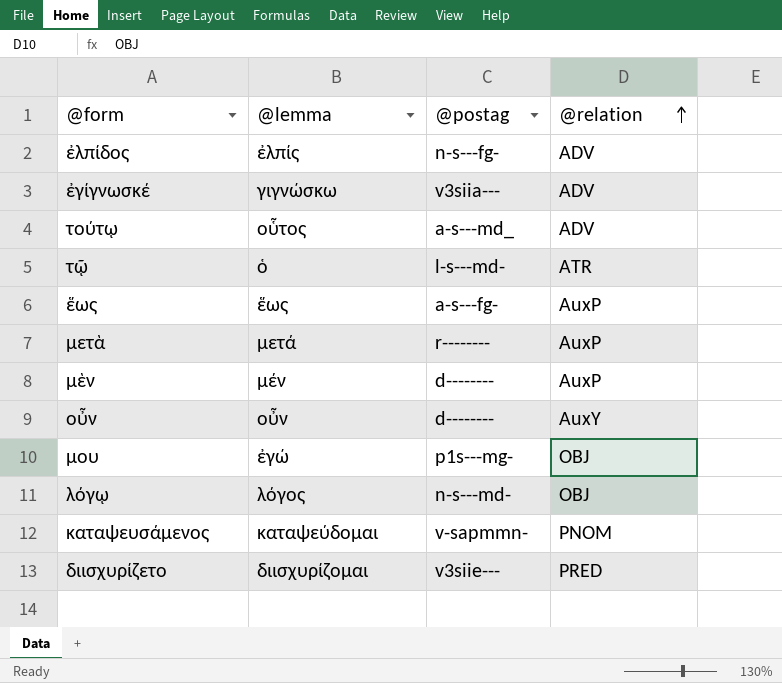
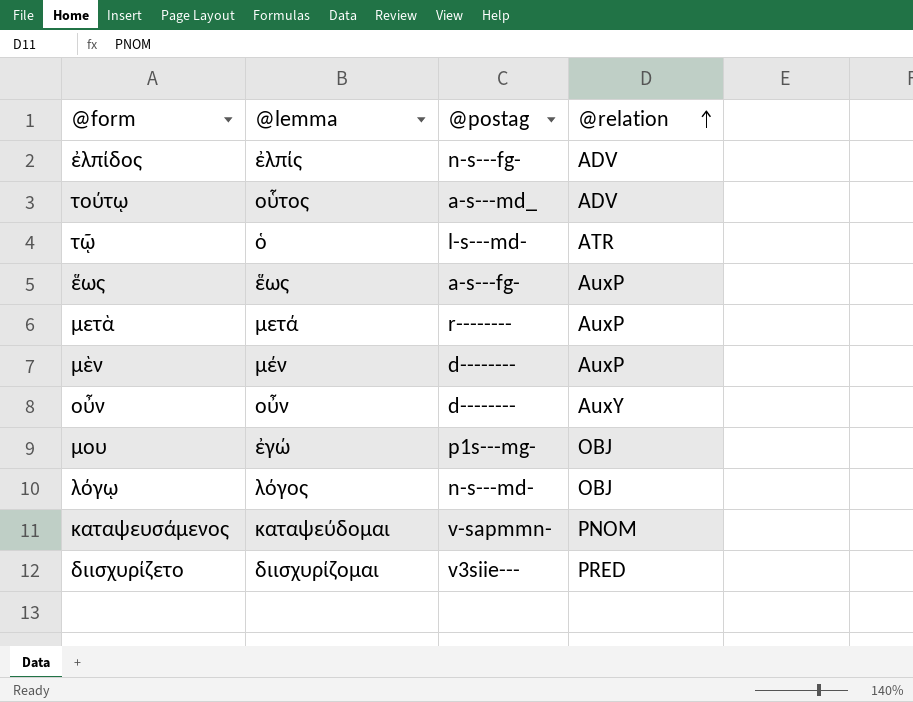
row ἐγίγνωσκέ: γιγνώσκω | v3siia--- | ADV -> none

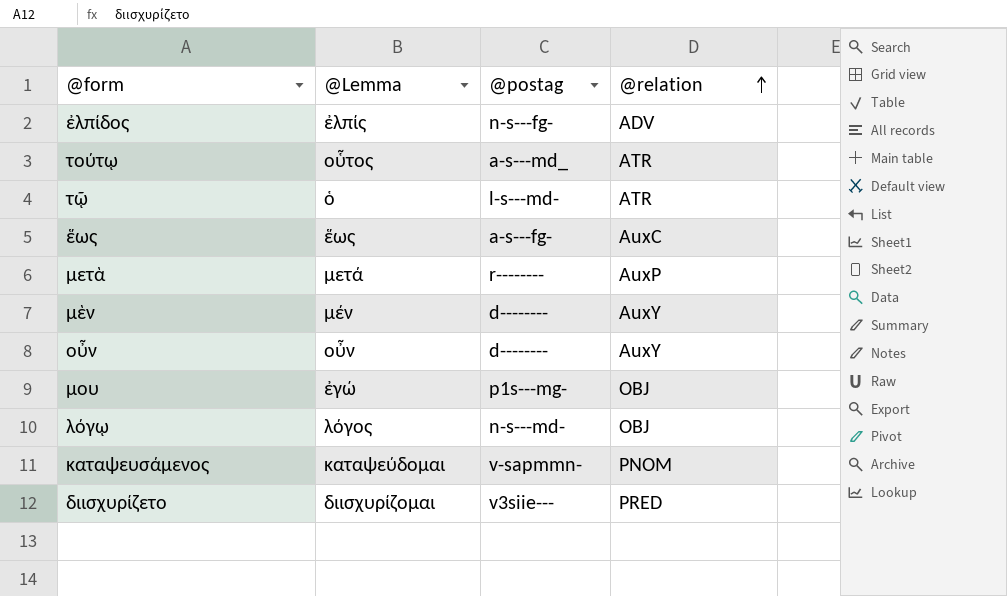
column name: @lemma -> @Lemma
τούτῳ | @relation: ADV -> ATR
ἕως | @relation: AuxP -> AuxC
μὲν | @relation: AuxP -> AuxY

